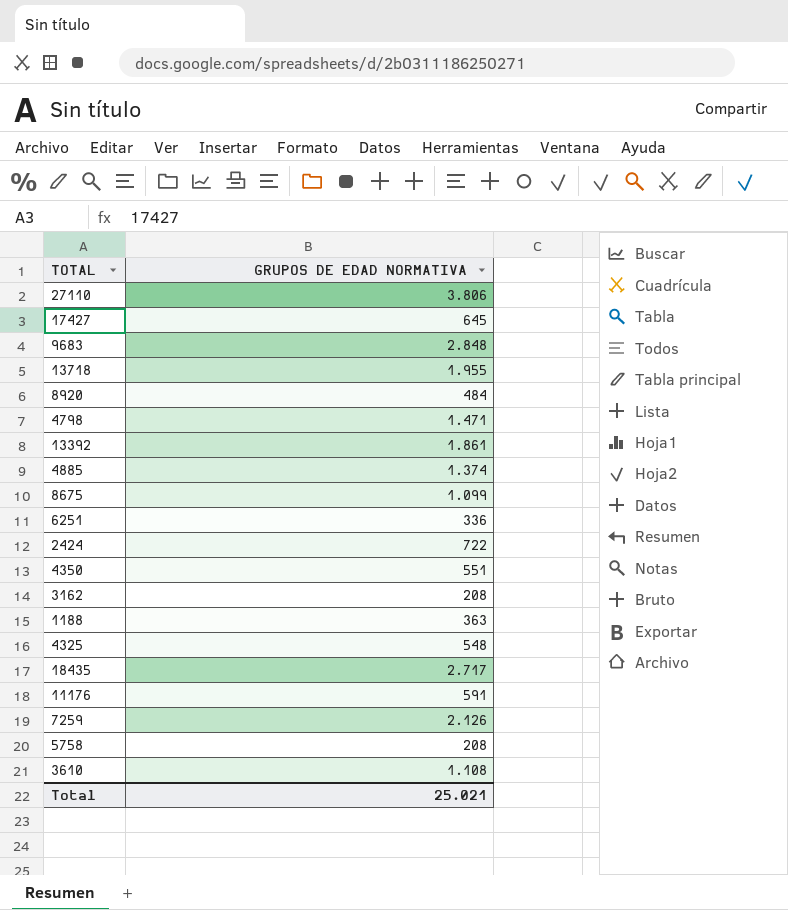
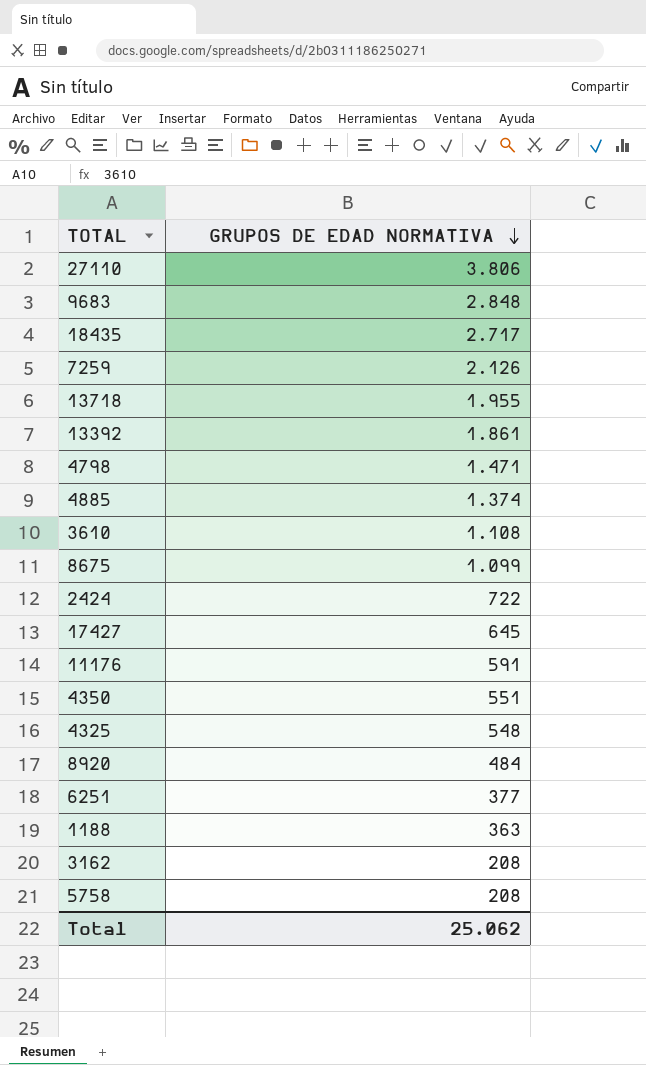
row order: none -> GRUPOS DE EDAD NORMATIVA descending
6251 | GRUPOS DE EDAD NORMATIVA: 336 -> 377
Total | GRUPOS DE EDAD NORMATIVA: 25.021 -> 25.062

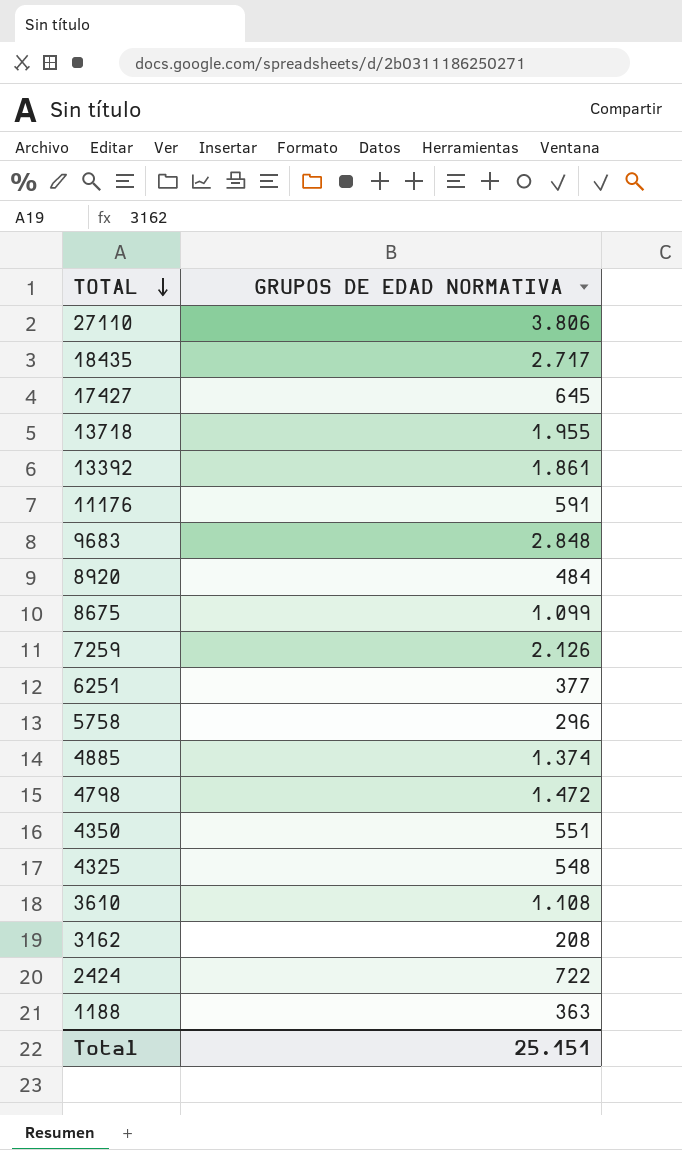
row order: GRUPOS DE EDAD NORMATIVA descending -> TOTAL descending
5758 | GRUPOS DE EDAD NORMATIVA: 208 -> 296
4798 | GRUPOS DE EDAD NORMATIVA: 1.471 -> 1.472
Total | GRUPOS DE EDAD NORMATIVA: 25.062 -> 25.151

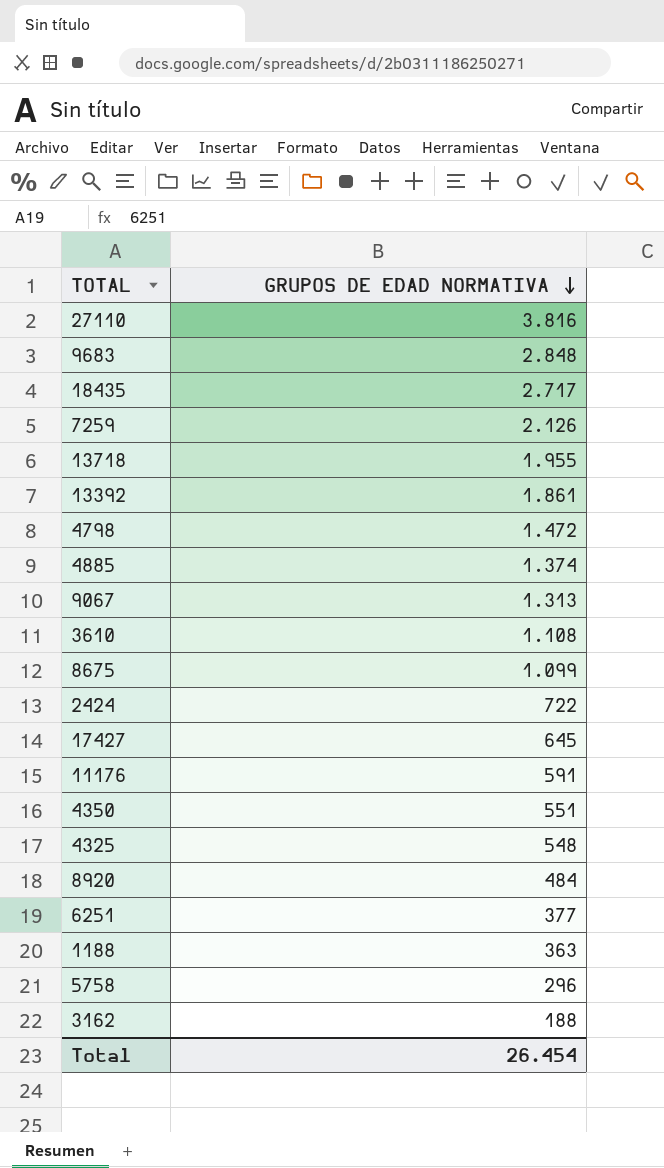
row order: TOTAL descending -> GRUPOS DE EDAD NORMATIVA descending
27110 | GRUPOS DE EDAD NORMATIVA: 3.806 -> 3.816
row 9067: none -> 1.313
3162 | GRUPOS DE EDAD NORMATIVA: 208 -> 188
Total | GRUPOS DE EDAD NORMATIVA: 25.151 -> 26.454

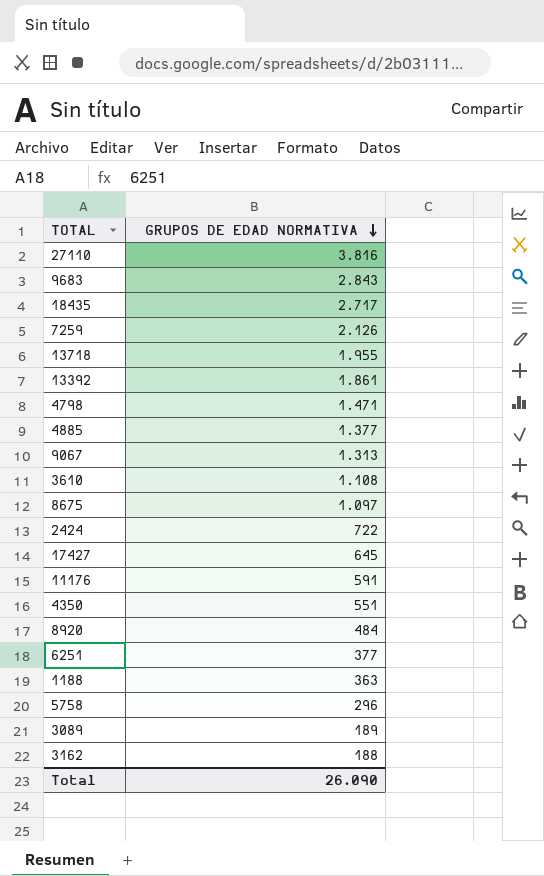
row 4325: 548 -> none
9683 | GRUPOS DE EDAD NORMATIVA: 2.848 -> 2.843
4798 | GRUPOS DE EDAD NORMATIVA: 1.472 -> 1.471
4885 | GRUPOS DE EDAD NORMATIVA: 1.374 -> 1.377
8675 | GRUPOS DE EDAD NORMATIVA: 1.099 -> 1.097
row 3089: none -> 189
Total | GRUPOS DE EDAD NORMATIVA: 26.454 -> 26.090

